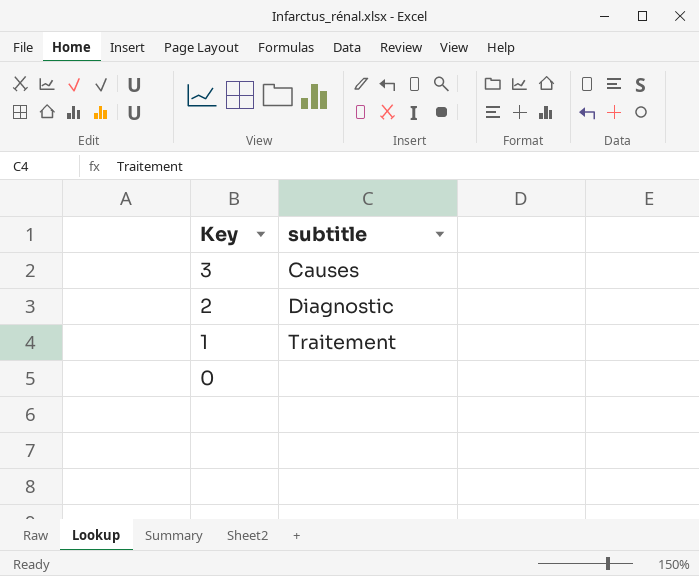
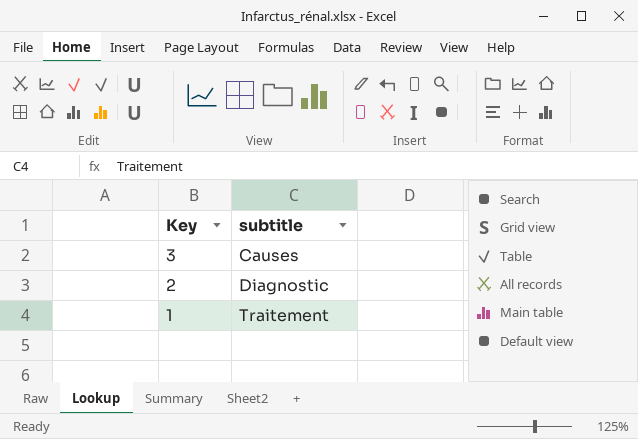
row 0: none -> none

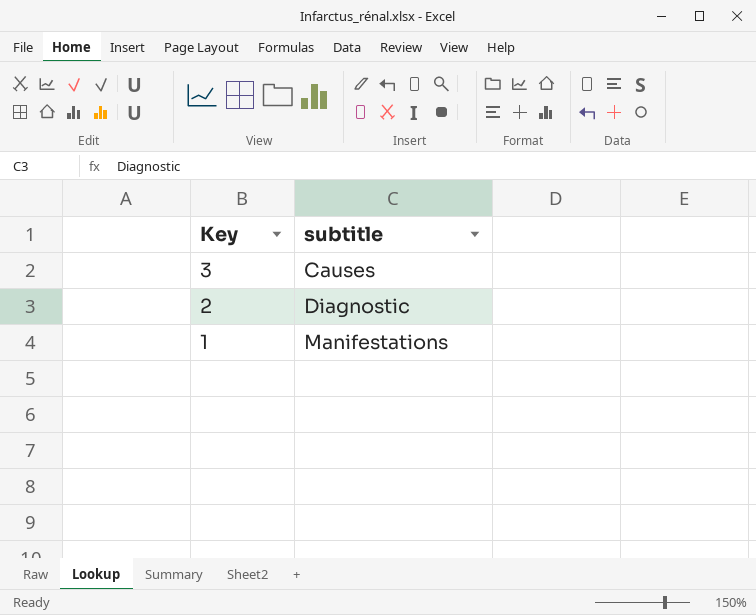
1 | subtitle: Traitement -> Manifestations

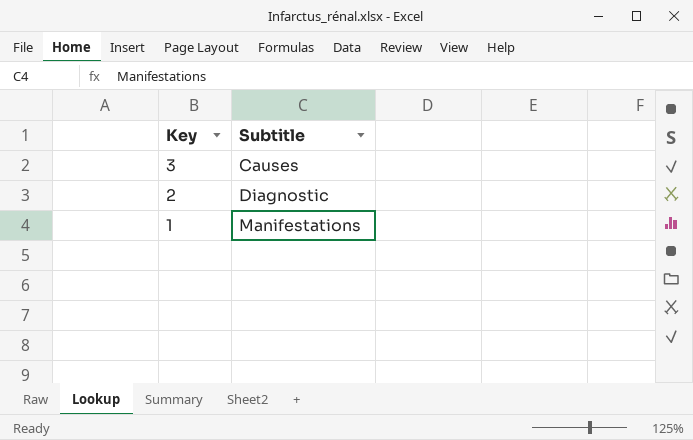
column name: subtitle -> Subtitle

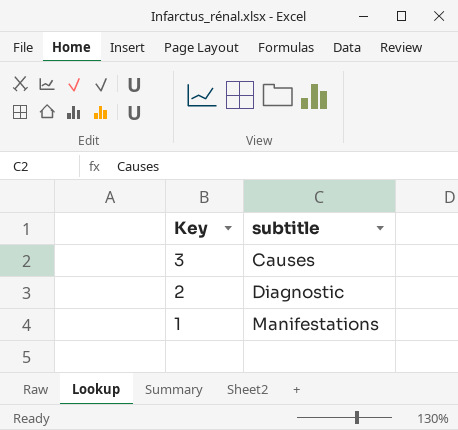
column name: Subtitle -> subtitle

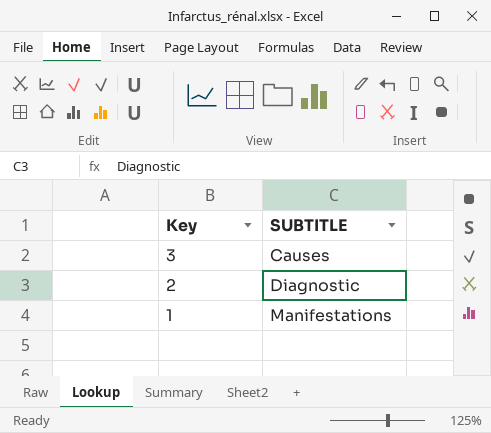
column name: subtitle -> SUBTITLE

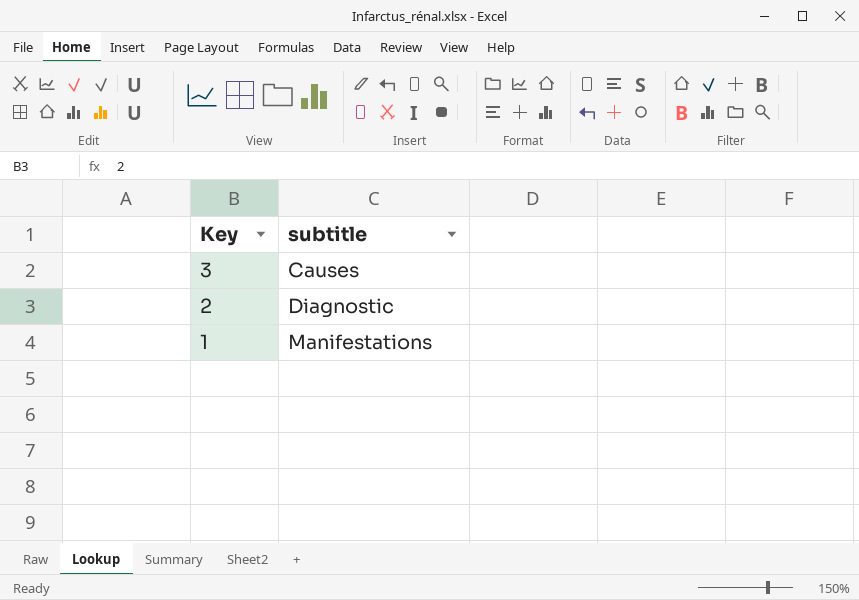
column name: SUBTITLE -> subtitle

